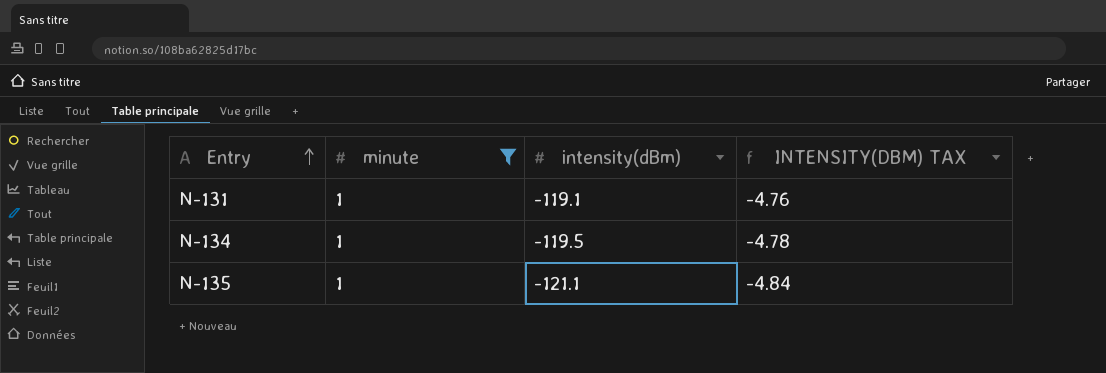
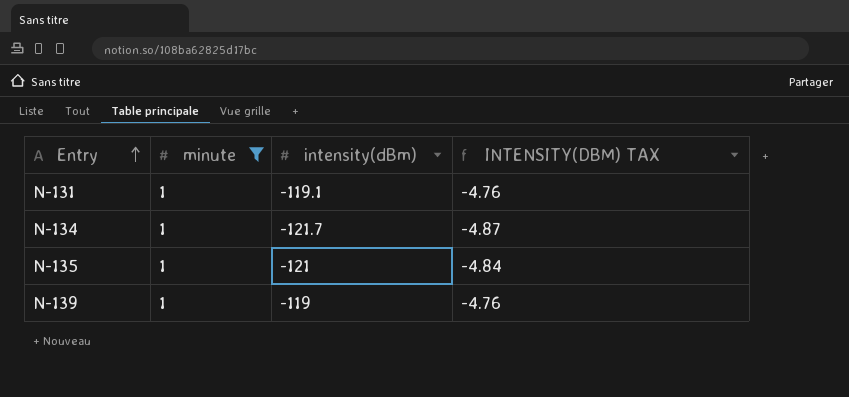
N-134 | intensity(dBm): -119.5 -> -121.7
N-134 | INTENSITY(DBM) TAX: -4.78 -> -4.87
N-135 | intensity(dBm): -121.1 -> -121
row N-139: none -> 1 | -119 | -4.76

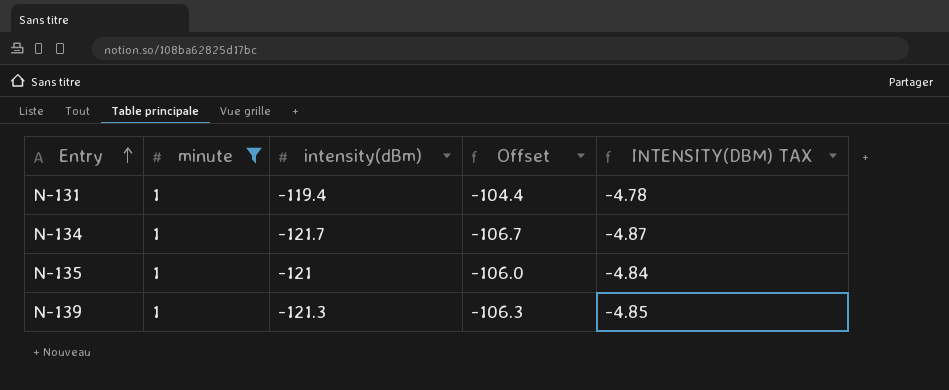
column Offset | formula: none -> [intensity(dBm)] + 15
N-131 | intensity(dBm): -119.1 -> -119.4
N-131 | INTENSITY(DBM) TAX: -4.76 -> -4.78
N-139 | intensity(dBm): -119 -> -121.3
N-139 | INTENSITY(DBM) TAX: -4.76 -> -4.85

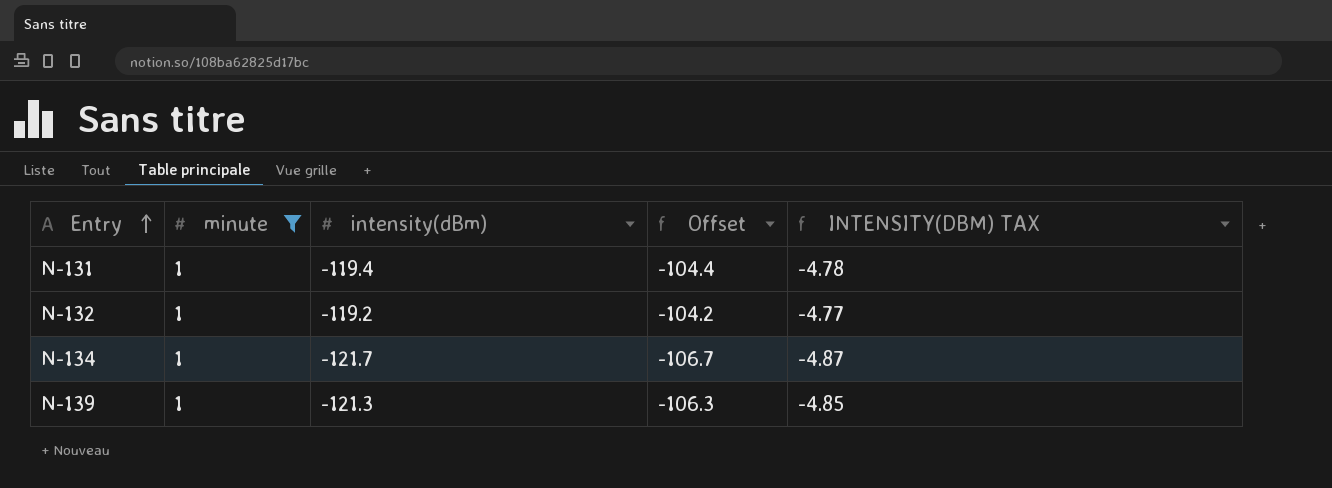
row N-135: 1 | -121 | -106.0 | -4.84 -> none
row N-132: none -> 1 | -119.2 | -104.2 | -4.77

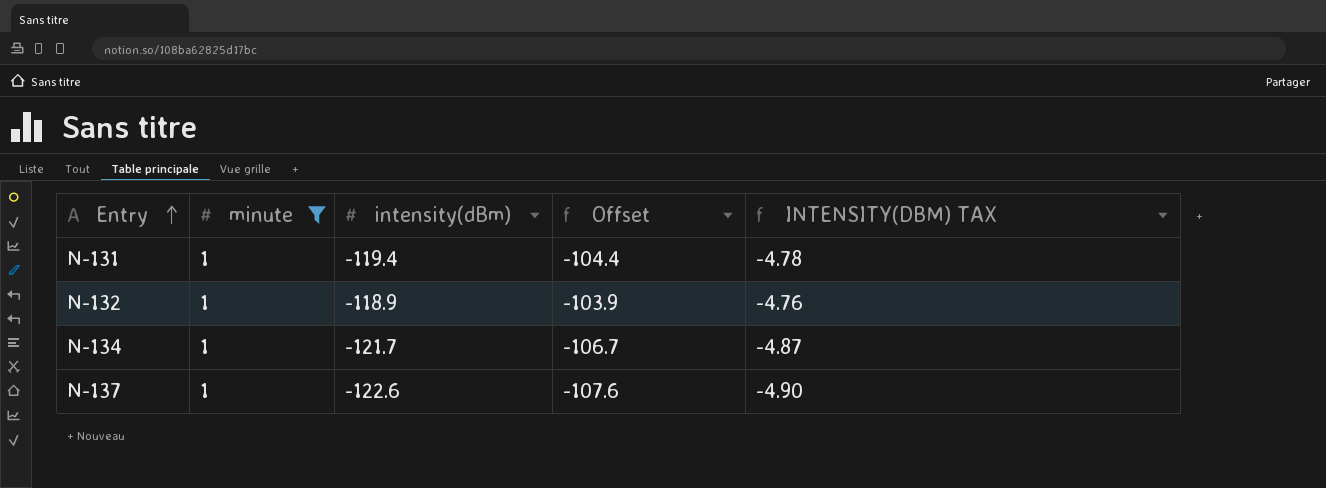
row N-139: 1 | -121.3 | -106.3 | -4.85 -> none
N-132 | intensity(dBm): -119.2 -> -118.9
N-132 | Offset: -104.2 -> -103.9
N-132 | INTENSITY(DBM) TAX: -4.77 -> -4.76
row N-137: none -> 1 | -122.6 | -107.6 | -4.90

